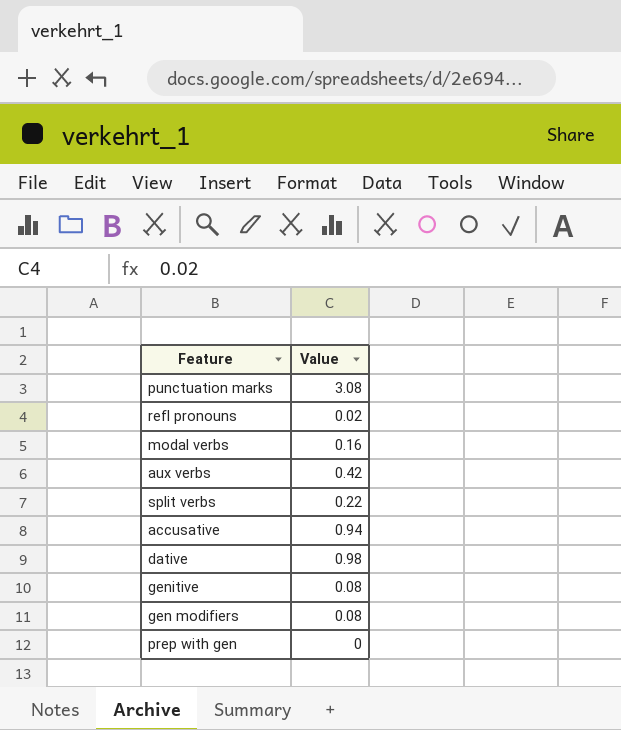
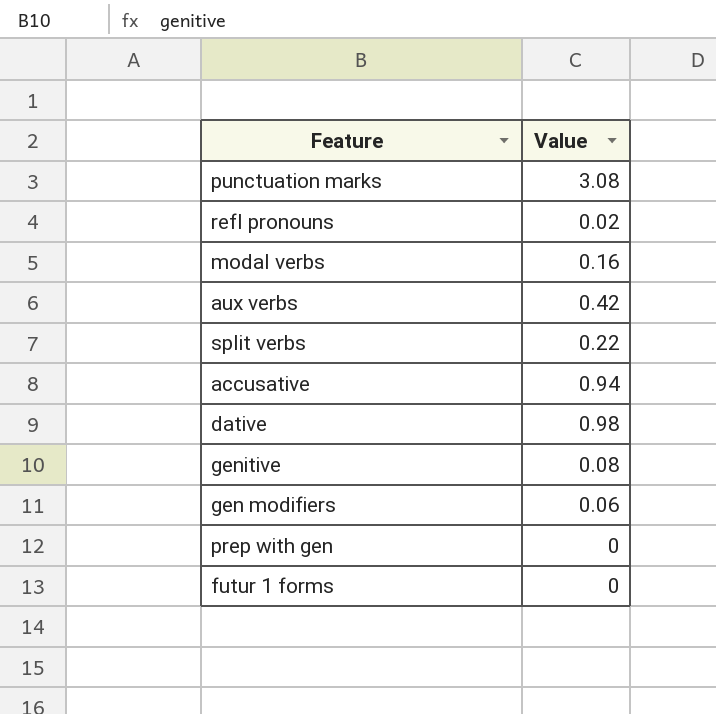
gen modifiers | Value: 0.08 -> 0.06
row futur 1 forms: none -> 0

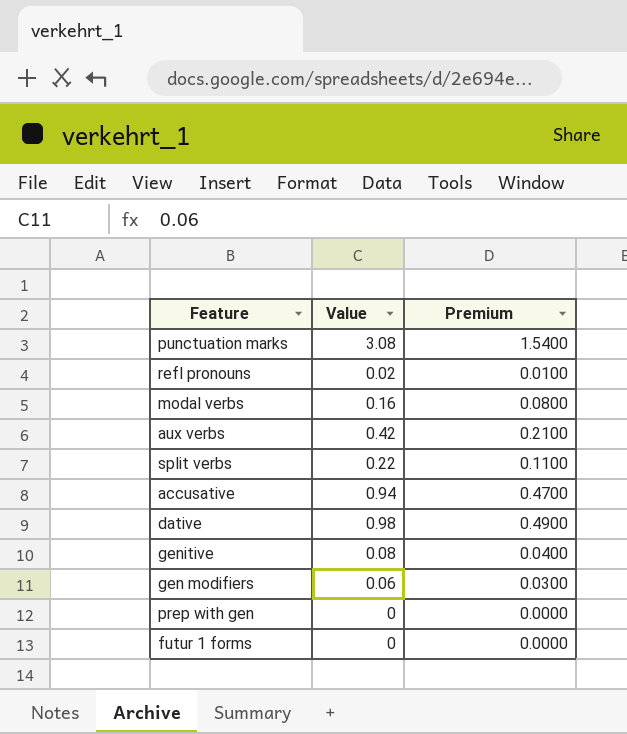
column Premium | formula: none -> [Value] * 0.5

